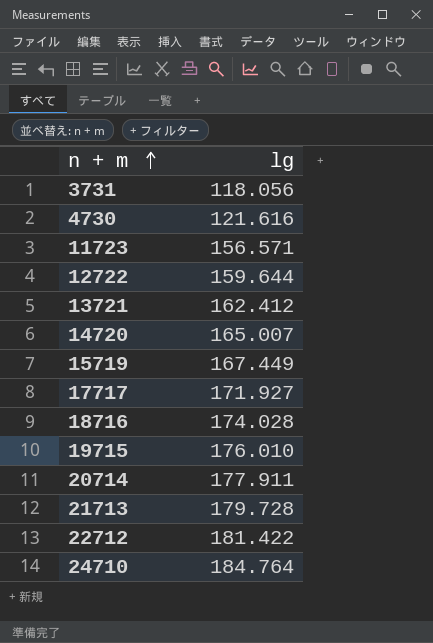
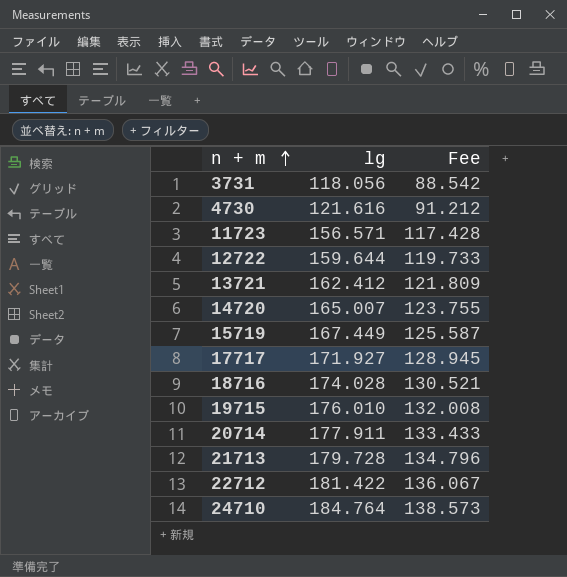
column Fee | formula: none -> [lg] * 0.75

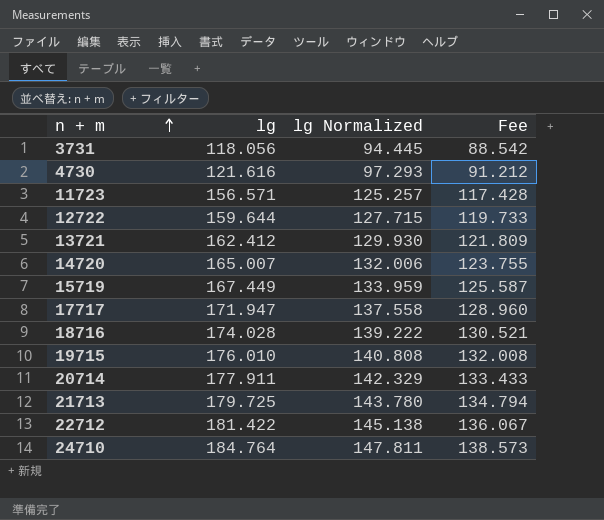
column lg Normalized | formula: none -> [lg] * 0.8
17717 | lg: 171.927 -> 171.947
17717 | Fee: 128.945 -> 128.960
21713 | lg: 179.728 -> 179.725
21713 | Fee: 134.796 -> 134.794

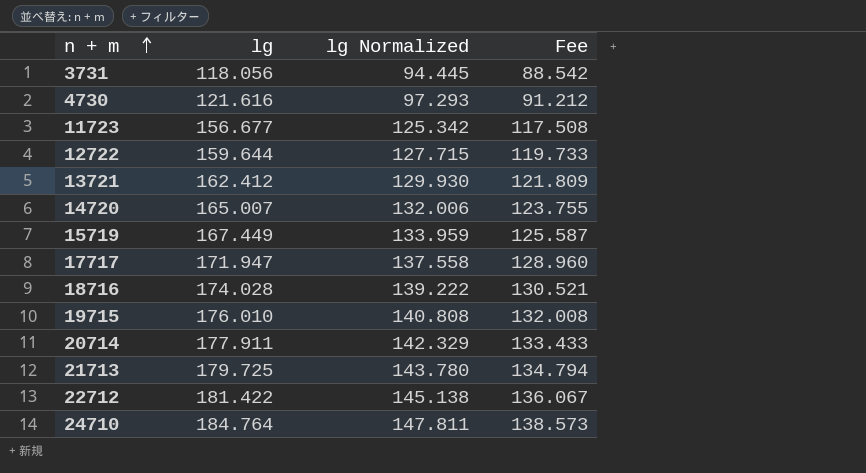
11723 | lg: 156.571 -> 156.677
11723 | lg Normalized: 125.257 -> 125.342
11723 | Fee: 117.428 -> 117.508

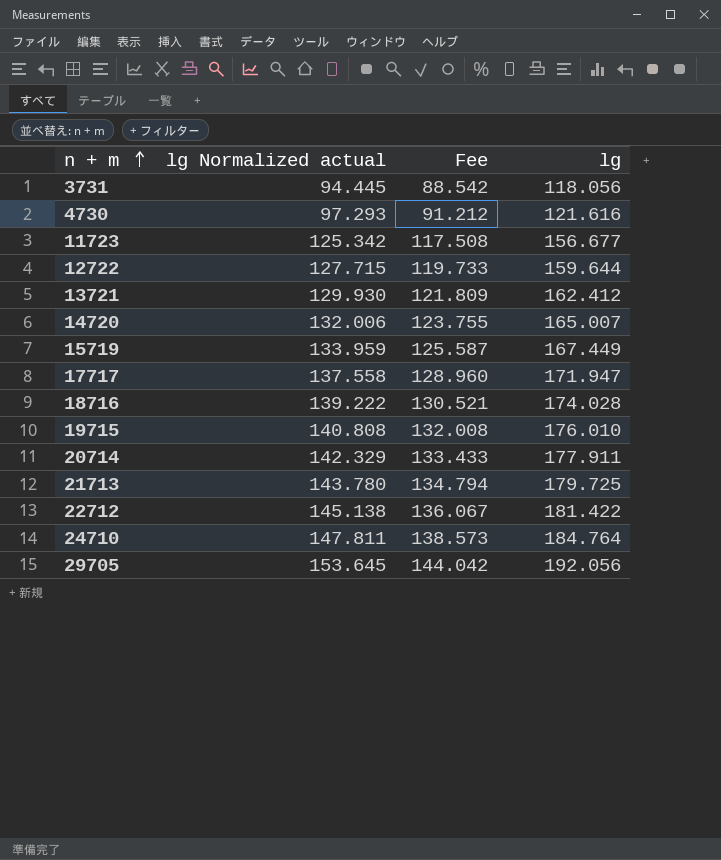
column name: lg Normalized -> lg Normalized actual
column lg | position: 2 -> 4
row 29705: none -> 153.645 | 144.042 | 192.056

